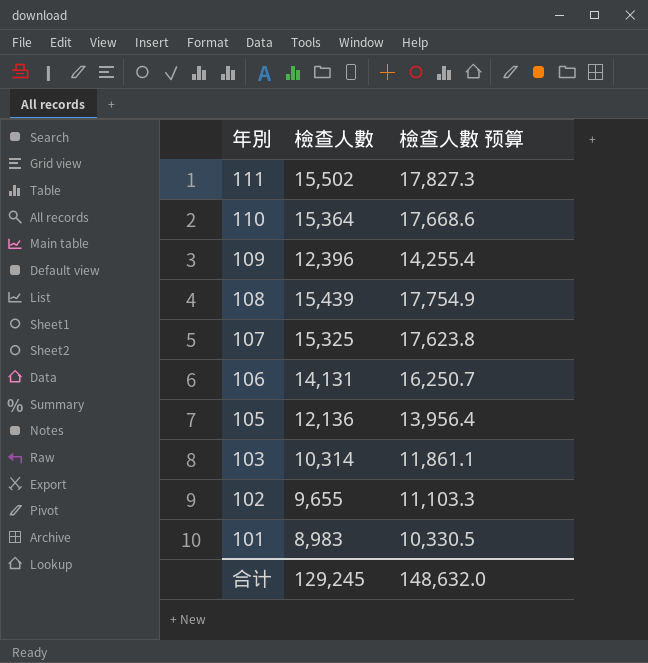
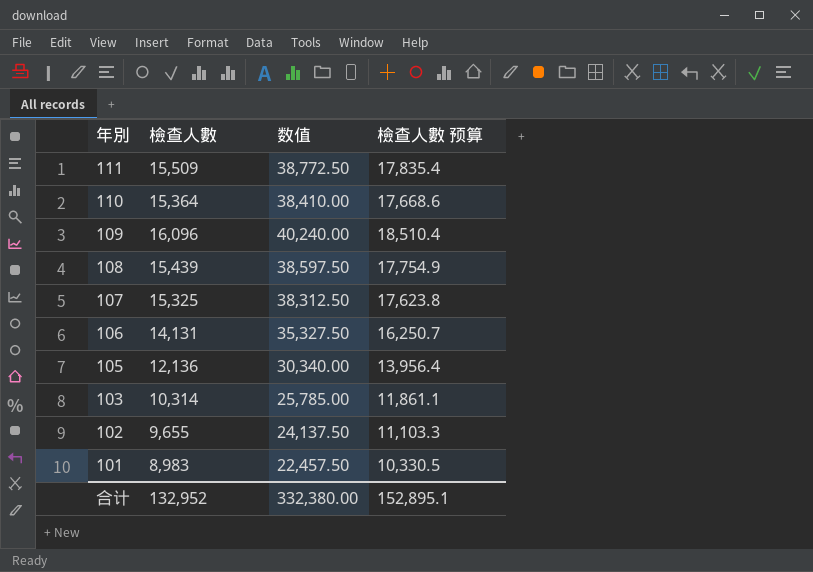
column 数值 | formula: none -> [檢查人數] * 2.5
111 | 檢查人數: 15,502 -> 15,509
111 | 檢查人數 预算: 17,827.3 -> 17,835.4
109 | 檢查人數: 12,396 -> 16,096
109 | 檢查人數 预算: 14,255.4 -> 18,510.4
合计 | 檢查人數: 129,245 -> 132,952
合计 | 檢查人數 预算: 148,632.0 -> 152,895.1

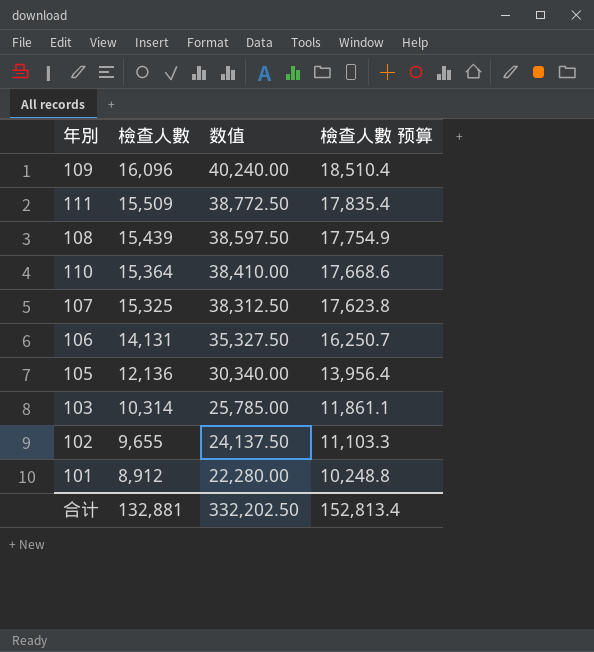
row order: 年別 descending -> 檢查人數 descending
101 | 檢查人數: 8,983 -> 8,912
101 | 数值: 22,457.50 -> 22,280.00
101 | 檢查人數 预算: 10,330.5 -> 10,248.8
合计 | 檢查人數: 132,952 -> 132,881
合计 | 数值: 332,380.00 -> 332,202.50
合计 | 檢查人數 预算: 152,895.1 -> 152,813.4

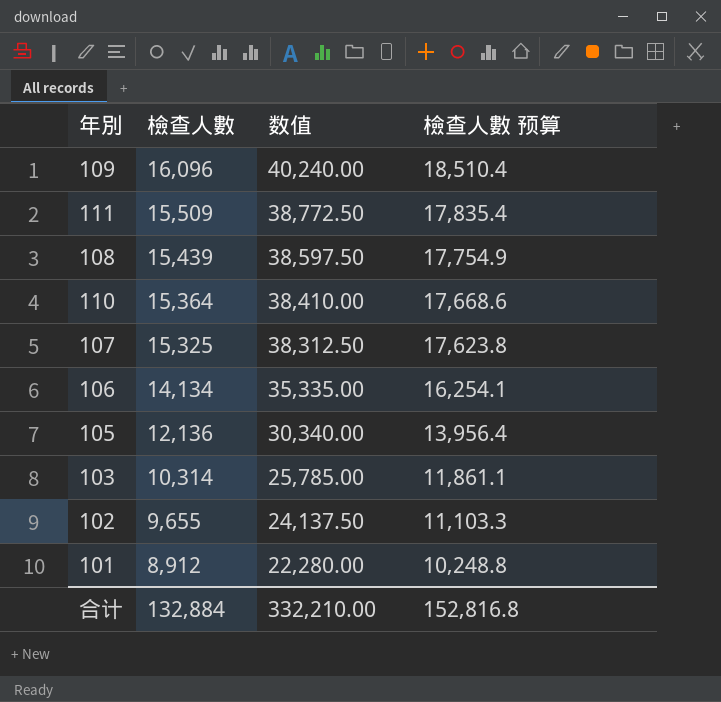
106 | 檢查人數: 14,131 -> 14,134
106 | 数值: 35,327.50 -> 35,335.00
106 | 檢查人數 预算: 16,250.7 -> 16,254.1
合计 | 檢查人數: 132,881 -> 132,884
合计 | 数值: 332,202.50 -> 332,210.00
合计 | 檢查人數 预算: 152,813.4 -> 152,816.8

